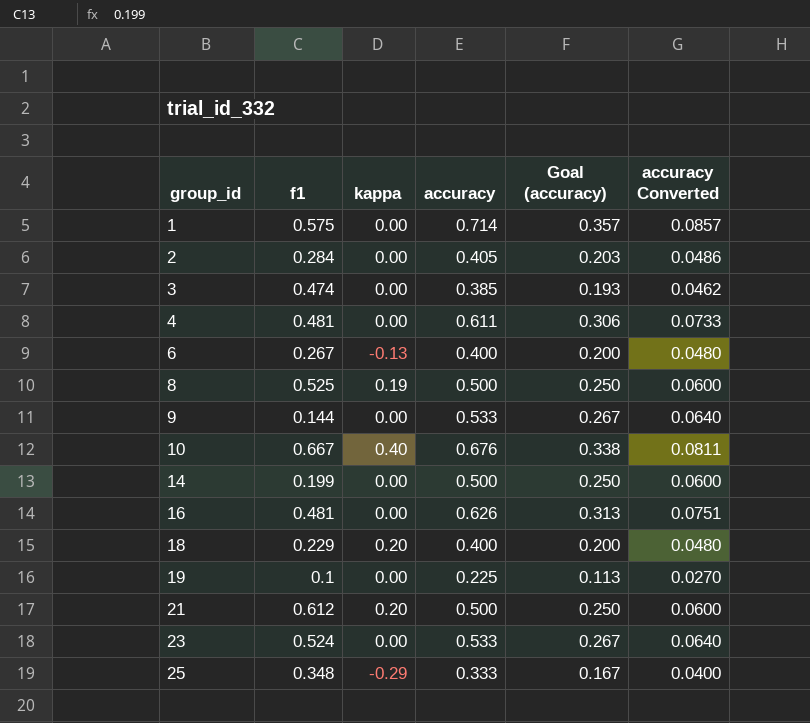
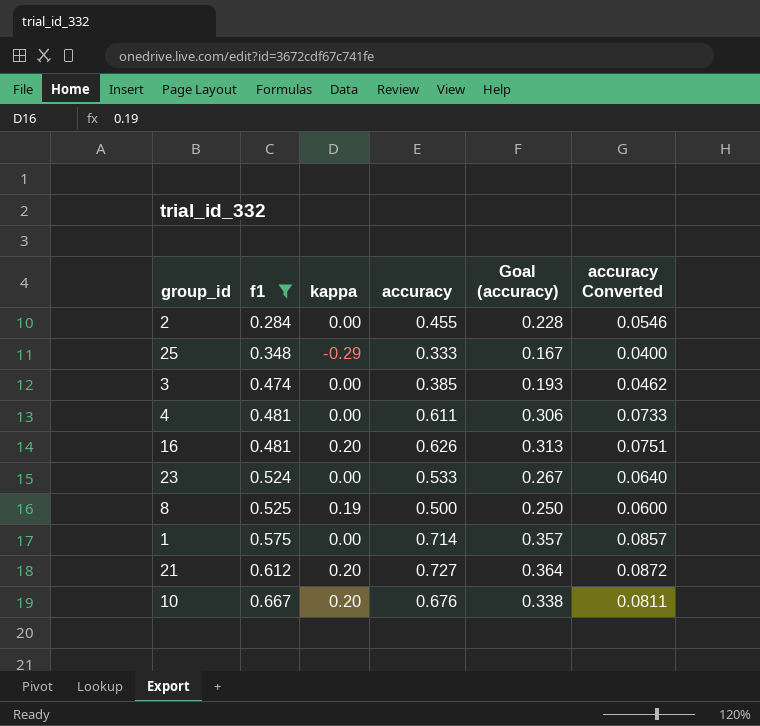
filter: none -> f1 >= 0.284
row order: group_id ascending -> f1 ascending
2 | accuracy: 0.405 -> 0.455
2 | Goal (accuracy): 0.203 -> 0.228
2 | accuracy Converted: 0.0486 -> 0.0546
16 | kappa: 0.00 -> 0.20
21 | accuracy: 0.500 -> 0.727
21 | Goal (accuracy): 0.250 -> 0.364
21 | accuracy Converted: 0.0600 -> 0.0872
10 | kappa: 0.40 -> 0.20

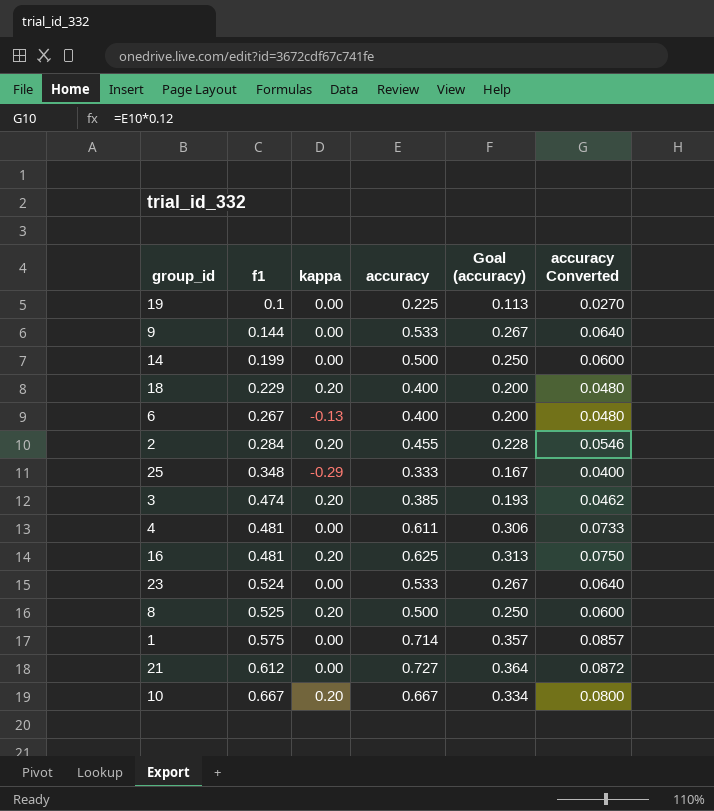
filter: f1 >= 0.284 -> none
2 | kappa: 0.00 -> 0.20
3 | kappa: 0.00 -> 0.20
16 | accuracy: 0.626 -> 0.625
16 | accuracy Converted: 0.0751 -> 0.0750
8 | kappa: 0.19 -> 0.20
21 | kappa: 0.20 -> 0.00
10 | accuracy: 0.676 -> 0.667
10 | Goal (accuracy): 0.338 -> 0.334
10 | accuracy Converted: 0.0811 -> 0.0800

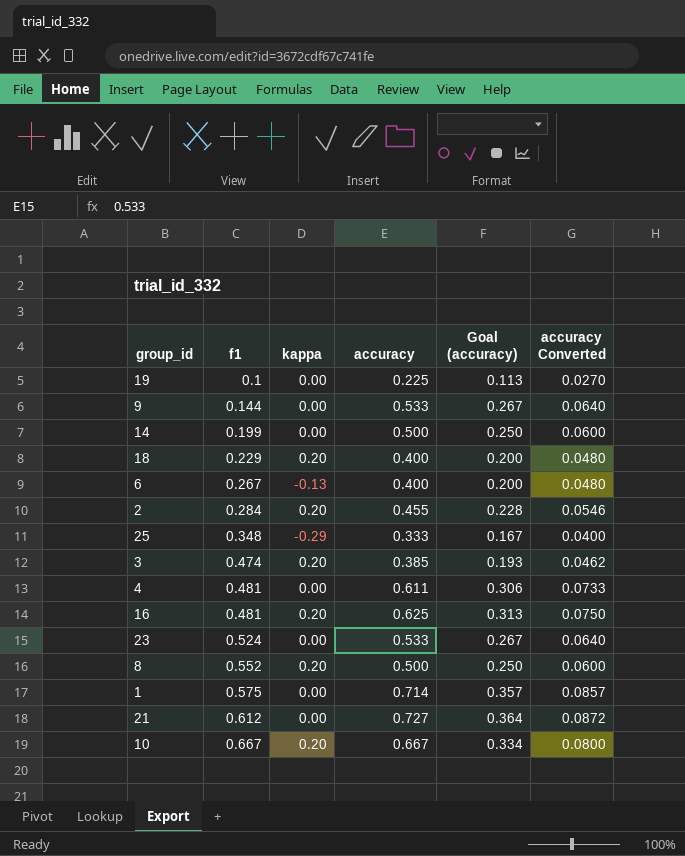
8 | f1: 0.525 -> 0.552

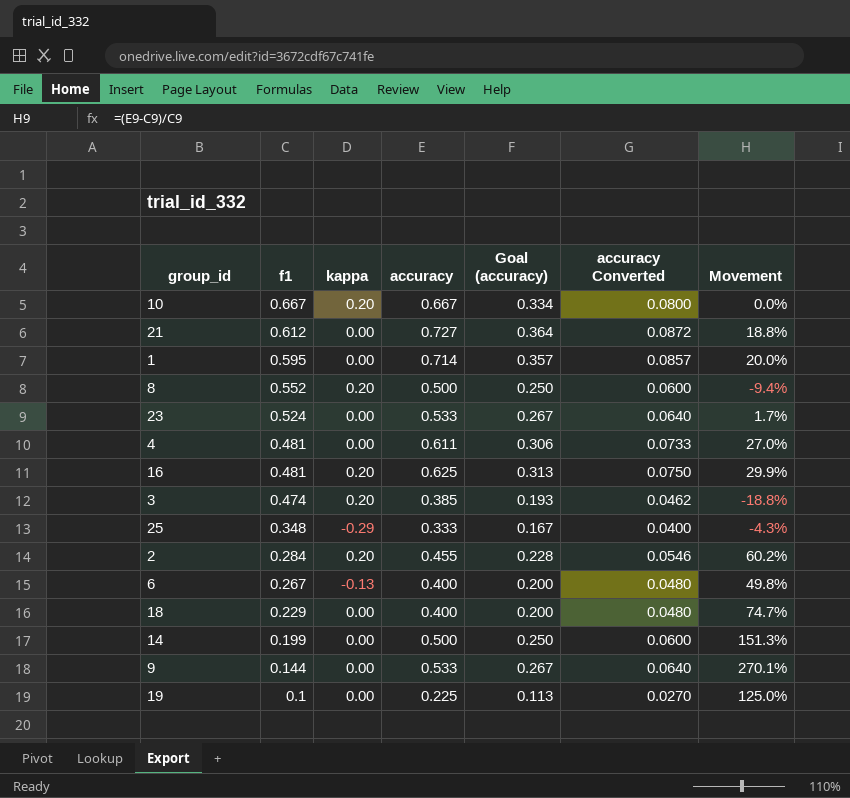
row order: f1 ascending -> f1 descending
column Movement | formula: none -> ([accuracy] - [f1]) / [f1]
1 | f1: 0.575 -> 0.595
18 | kappa: 0.20 -> 0.00

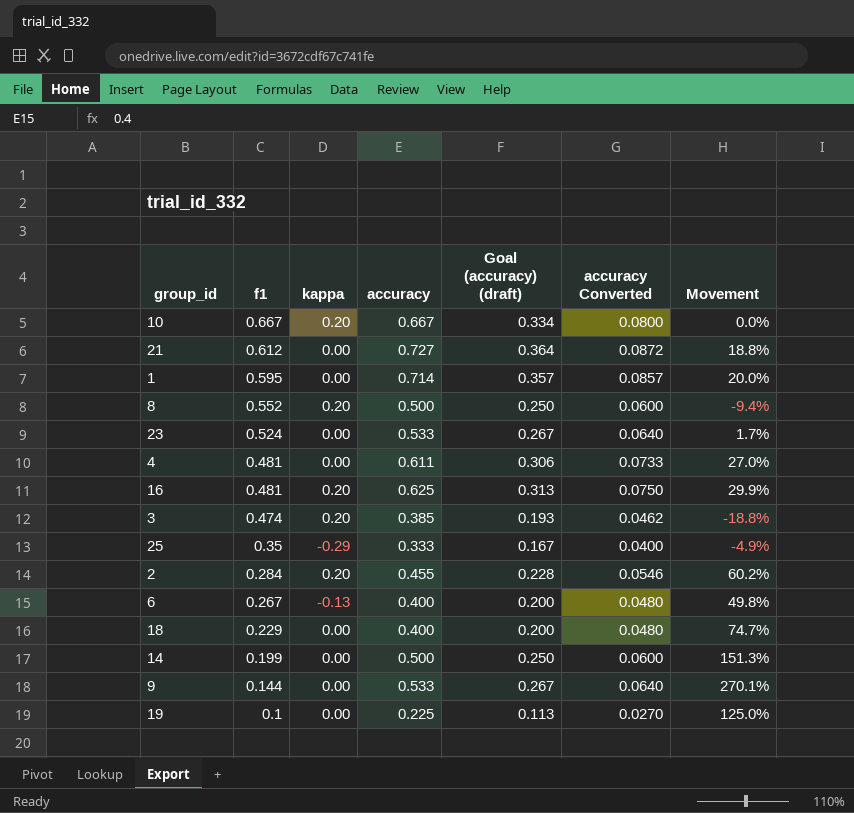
column name: Goal (accuracy) -> Goal (accuracy) (draft)
25 | f1: 0.348 -> 0.35
25 | Movement: -4.3% -> -4.9%

